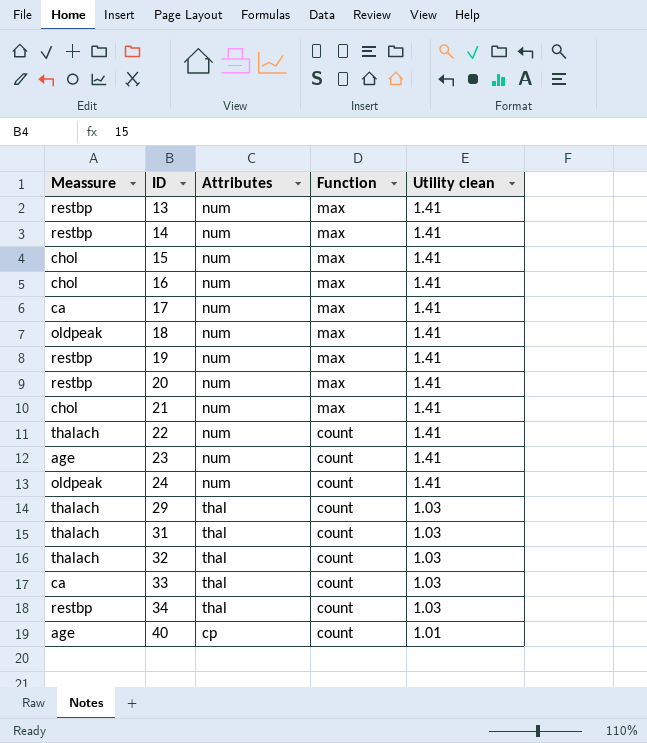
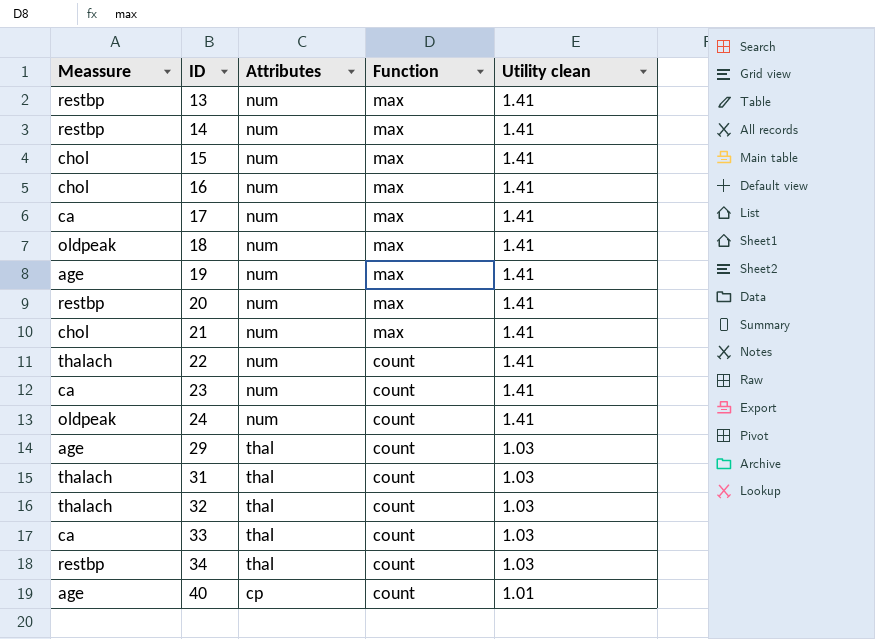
19 | Meassure: restbp -> age
23 | Meassure: age -> ca
29 | Meassure: thalach -> age

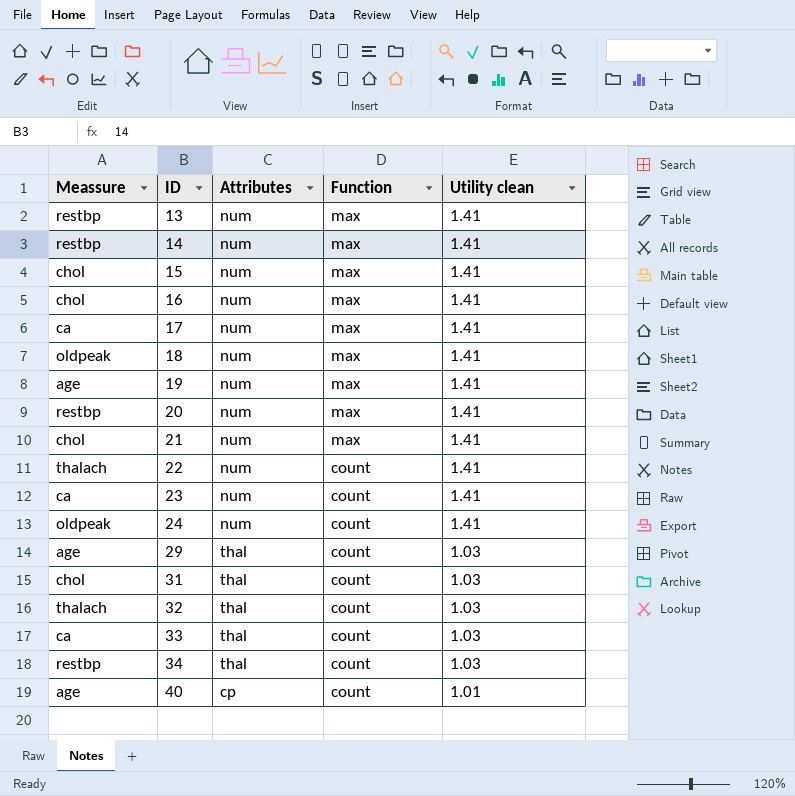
31 | Meassure: thalach -> chol

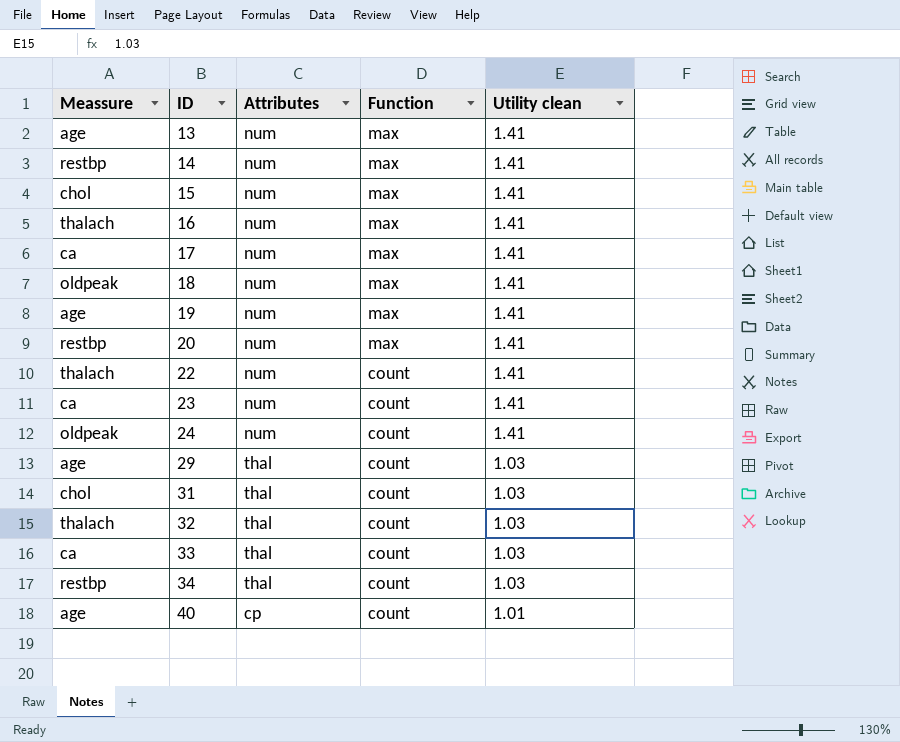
row 21: chol | num | max | 1.41 -> none
13 | Meassure: restbp -> age
16 | Meassure: chol -> thalach

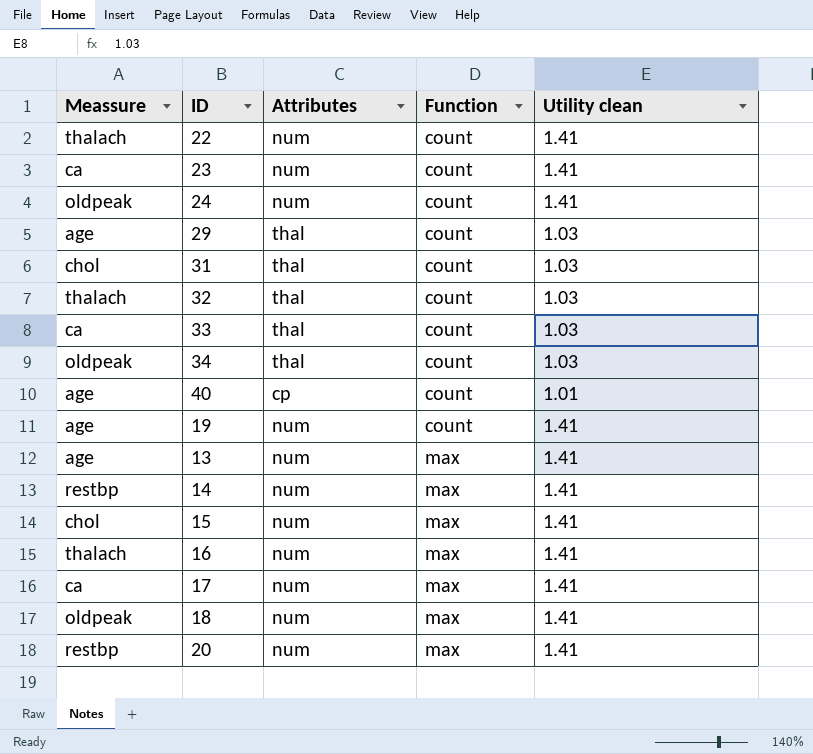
row order: ID ascending -> Function ascending
34 | Meassure: restbp -> oldpeak
19 | Function: max -> count

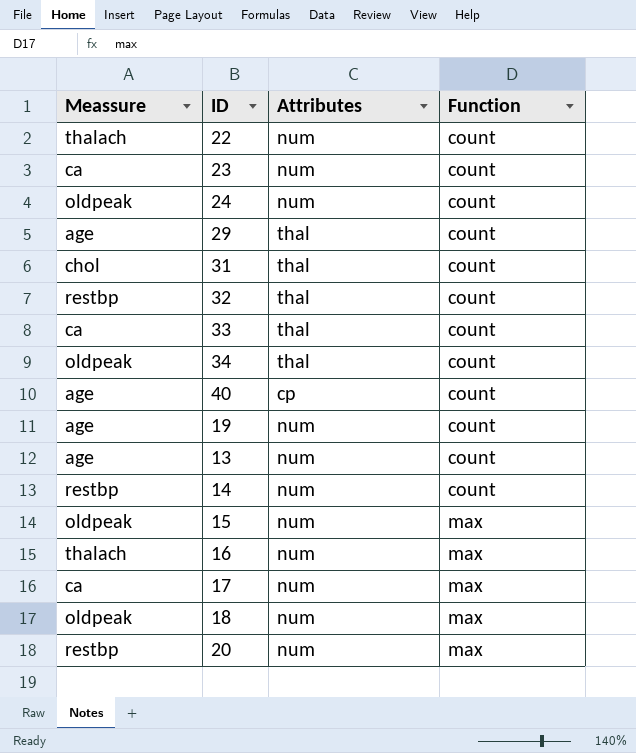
column Utility clean | position: 5 -> none
32 | Meassure: thalach -> restbp
13 | Function: max -> count
14 | Function: max -> count
15 | Meassure: chol -> oldpeak

